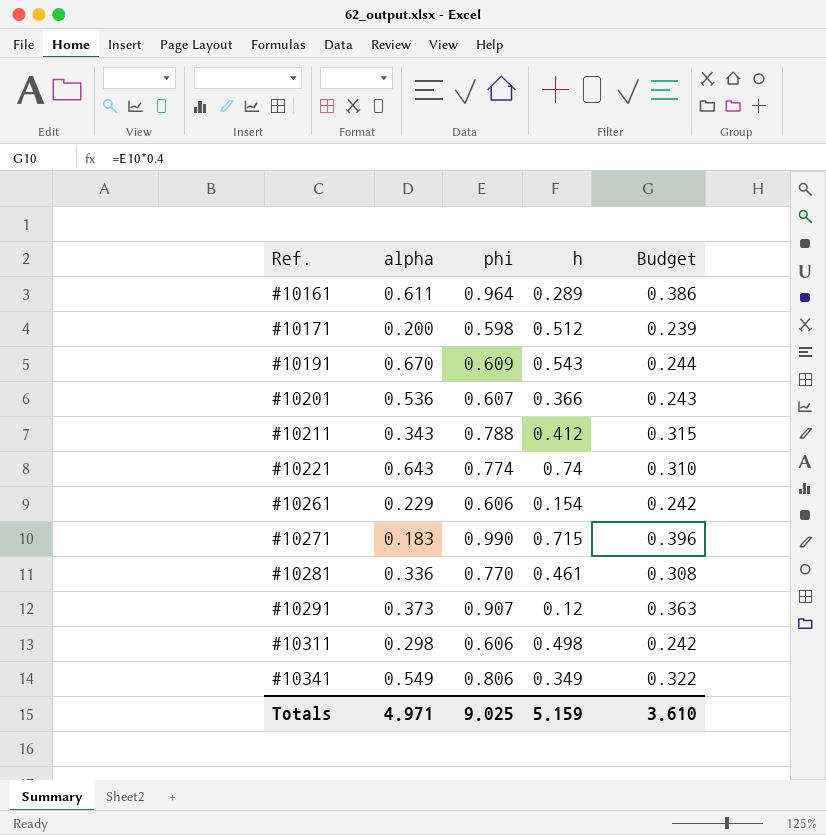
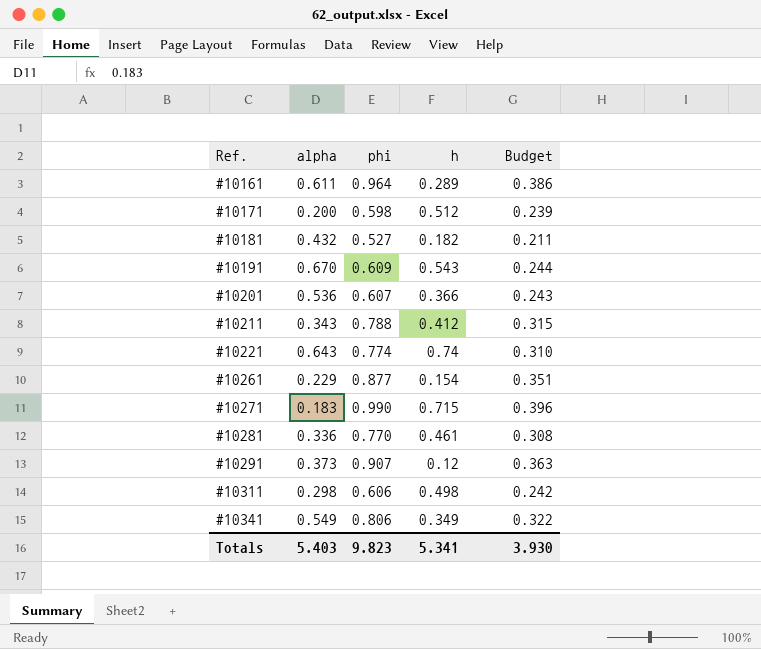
row #10181: none -> 0.432 | 0.527 | 0.182 | 0.211
#10261 | phi: 0.606 -> 0.877
#10261 | Budget: 0.242 -> 0.351
Totals | alpha: 4.971 -> 5.403
Totals | phi: 9.025 -> 9.823
Totals | h: 5.159 -> 5.341
Totals | Budget: 3.610 -> 3.930

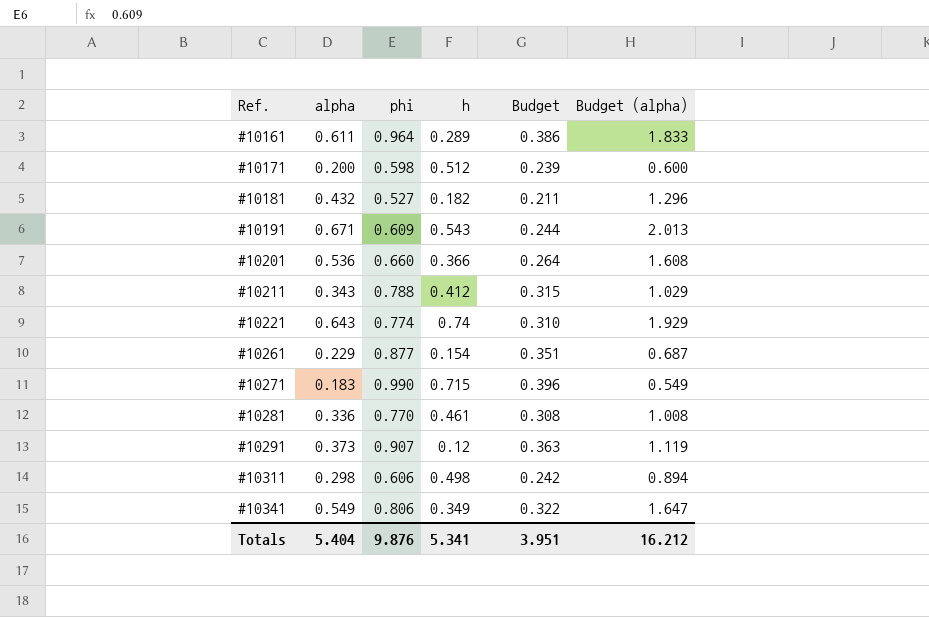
column Budget (alpha) | formula: none -> [alpha] * 3
#10191 | alpha: 0.670 -> 0.671
#10201 | phi: 0.607 -> 0.660
#10201 | Budget: 0.243 -> 0.264
Totals | alpha: 5.403 -> 5.404
Totals | phi: 9.823 -> 9.876
Totals | Budget: 3.930 -> 3.951

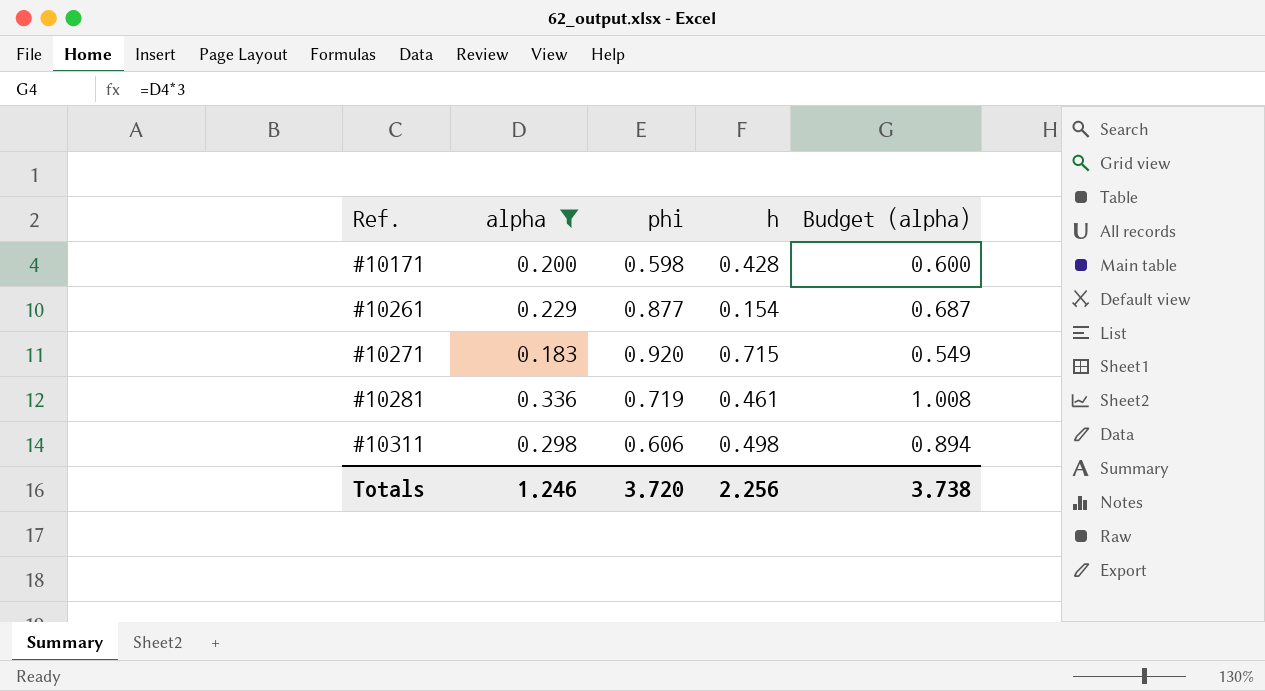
filter: none -> alpha <= 0.336
column Budget | formula: [phi] * 0.4 -> none
#10171 | h: 0.512 -> 0.428
#10271 | phi: 0.990 -> 0.920
#10281 | phi: 0.770 -> 0.719
Totals | alpha: 5.404 -> 1.246
Totals | phi: 9.876 -> 3.720
Totals | h: 5.341 -> 2.256
Totals | Budget (alpha): 16.212 -> 3.738

